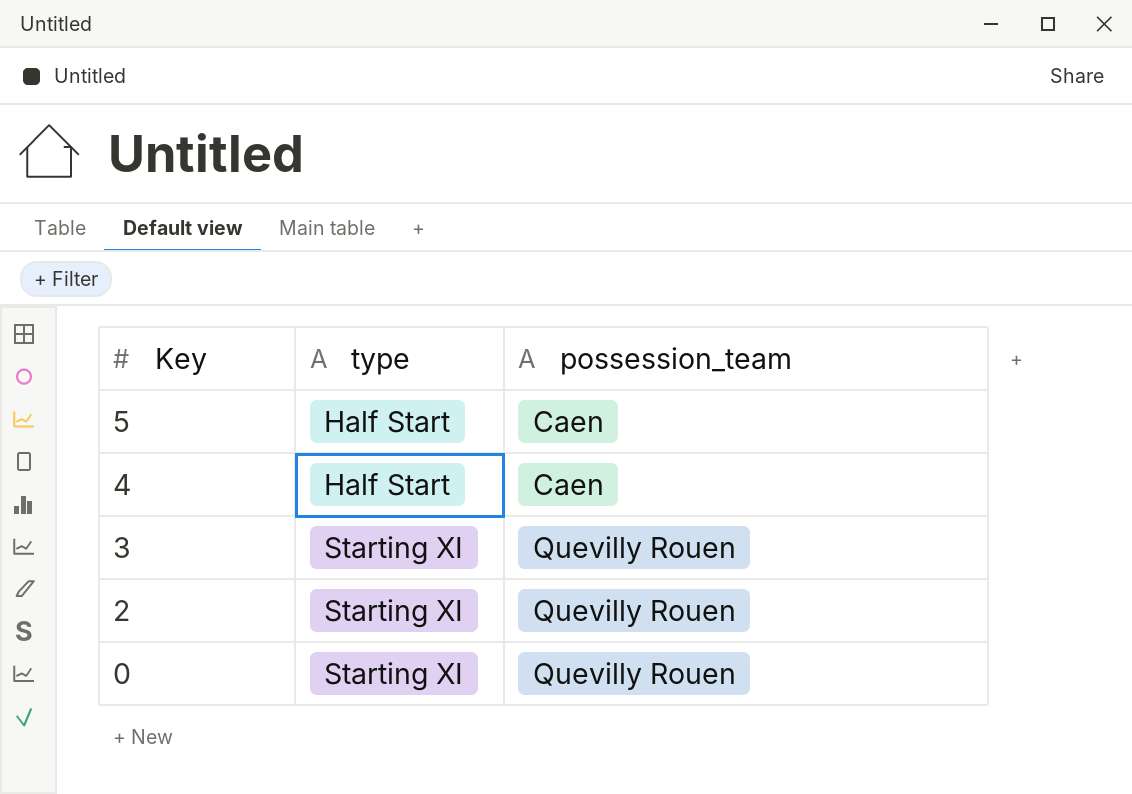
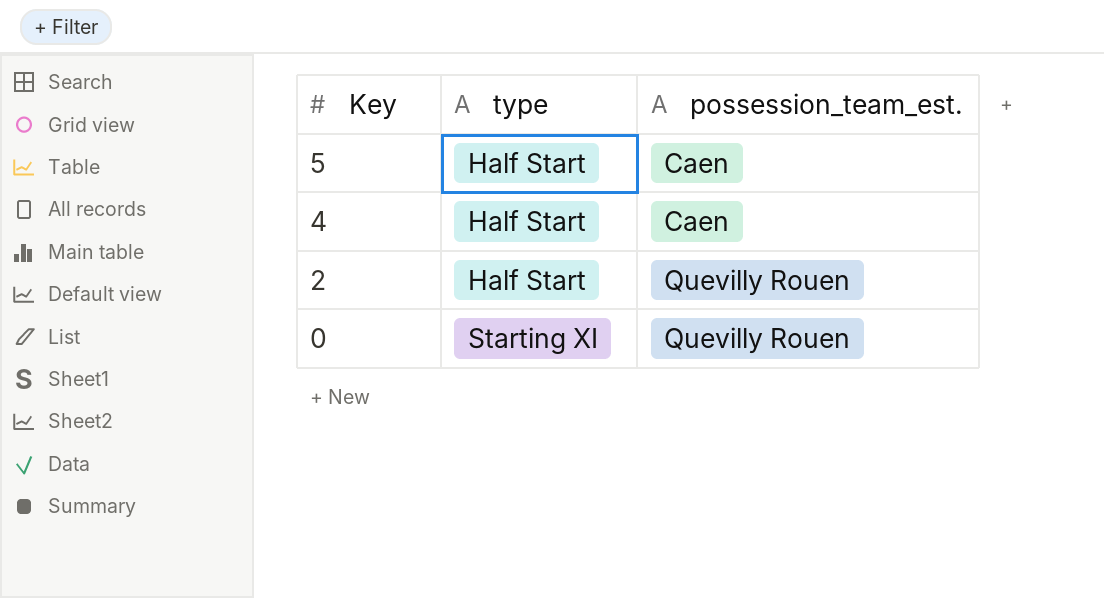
column name: possession_team -> possession_team_est.
row 3: Starting XI | Quevilly Rouen -> none
2 | type: Starting XI -> Half Start

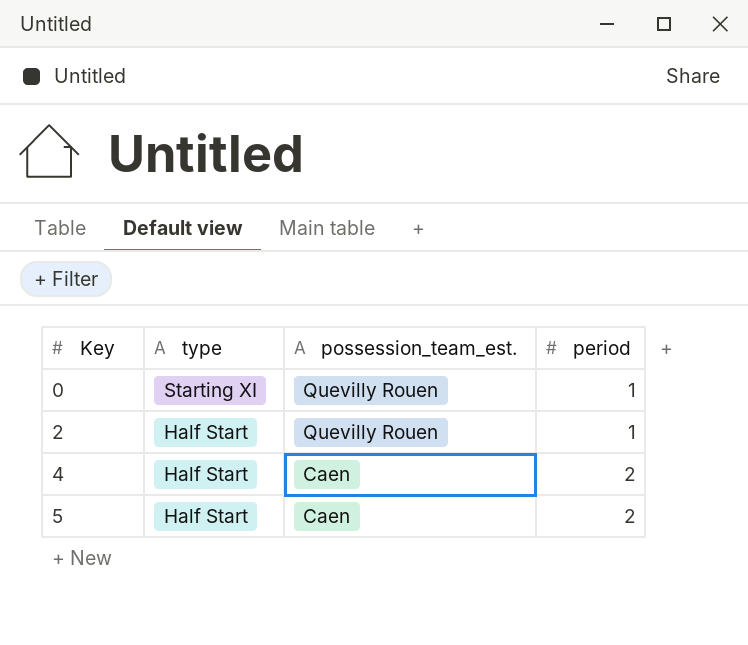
row order: Key descending -> Key ascending
column period | position: none -> 4

